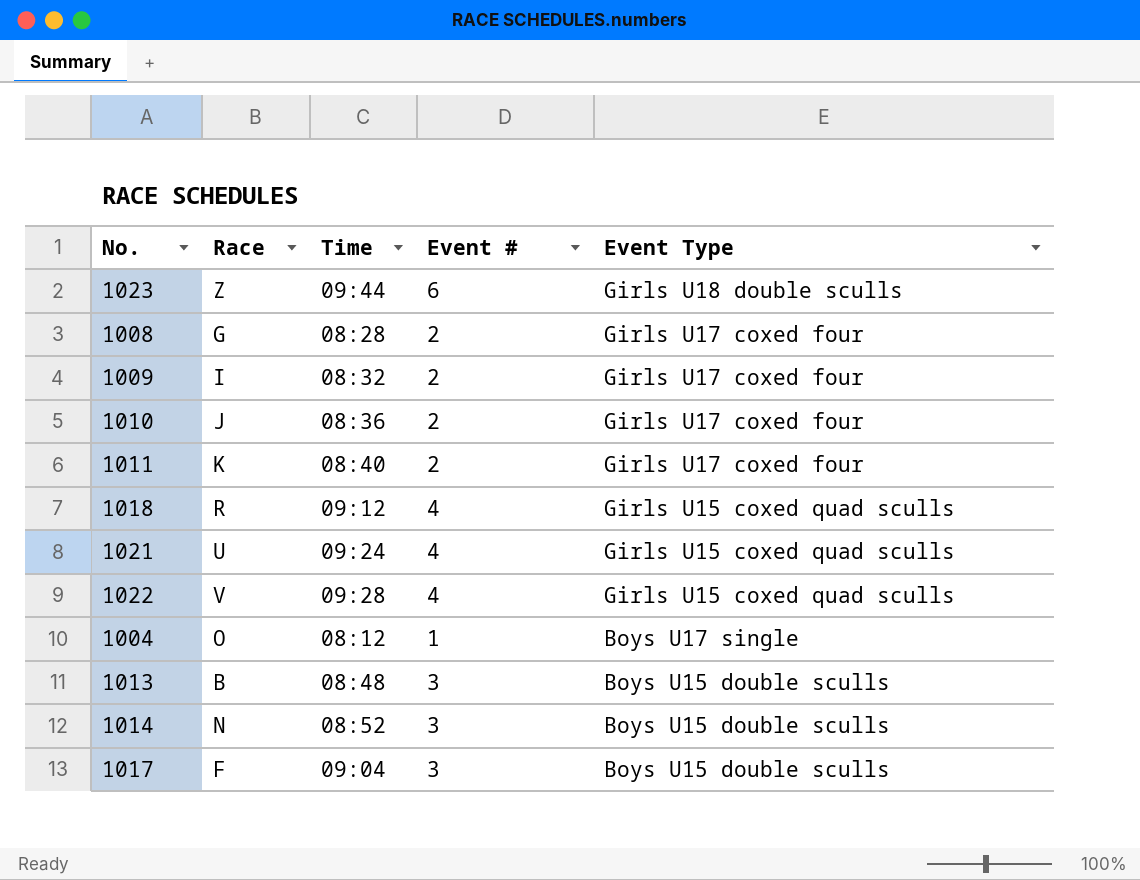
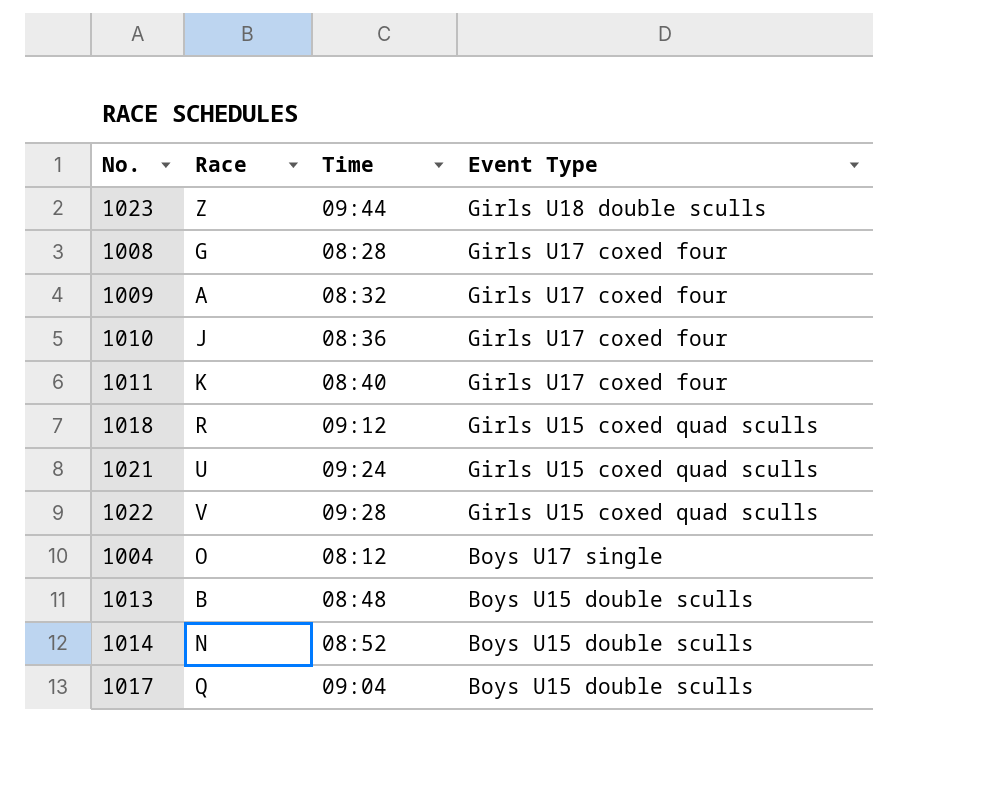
column Event # | position: 4 -> none
1009 | Race: I -> A
1017 | Race: F -> Q

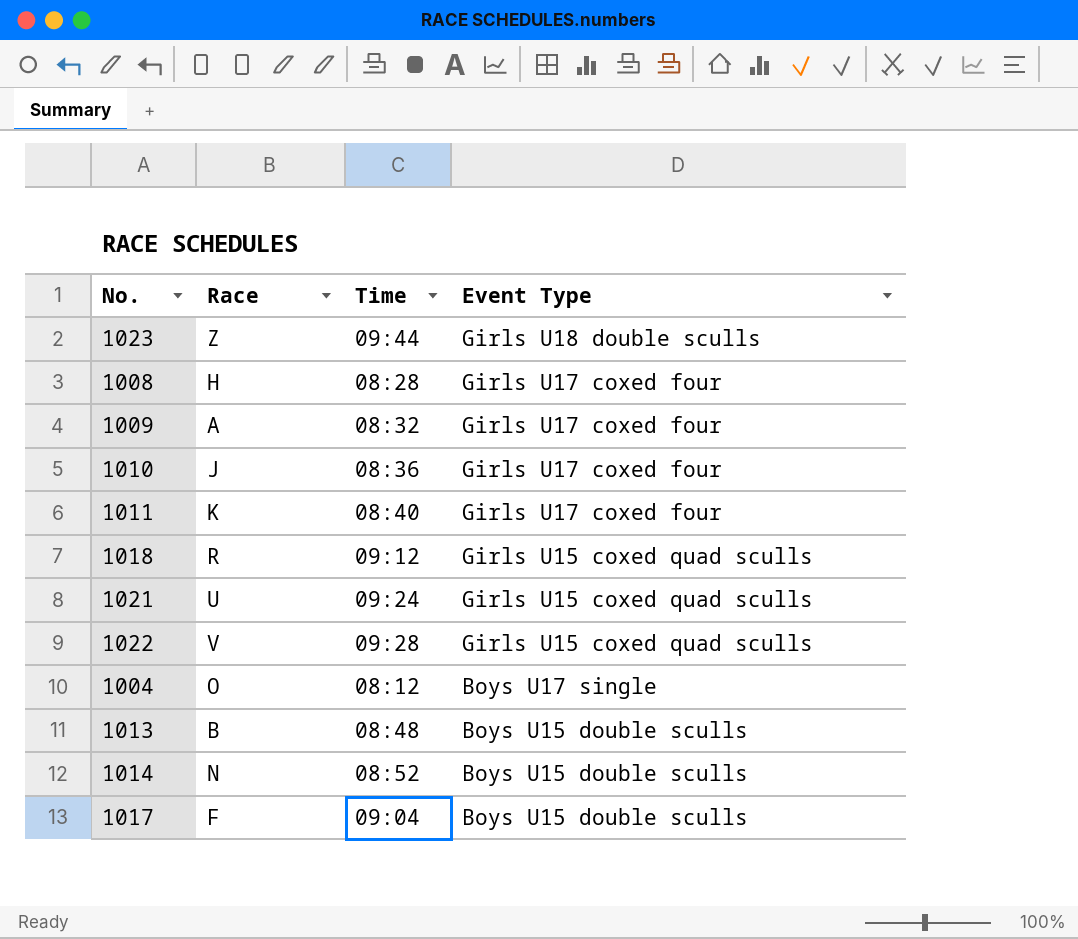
1008 | Race: G -> H
1017 | Race: Q -> F

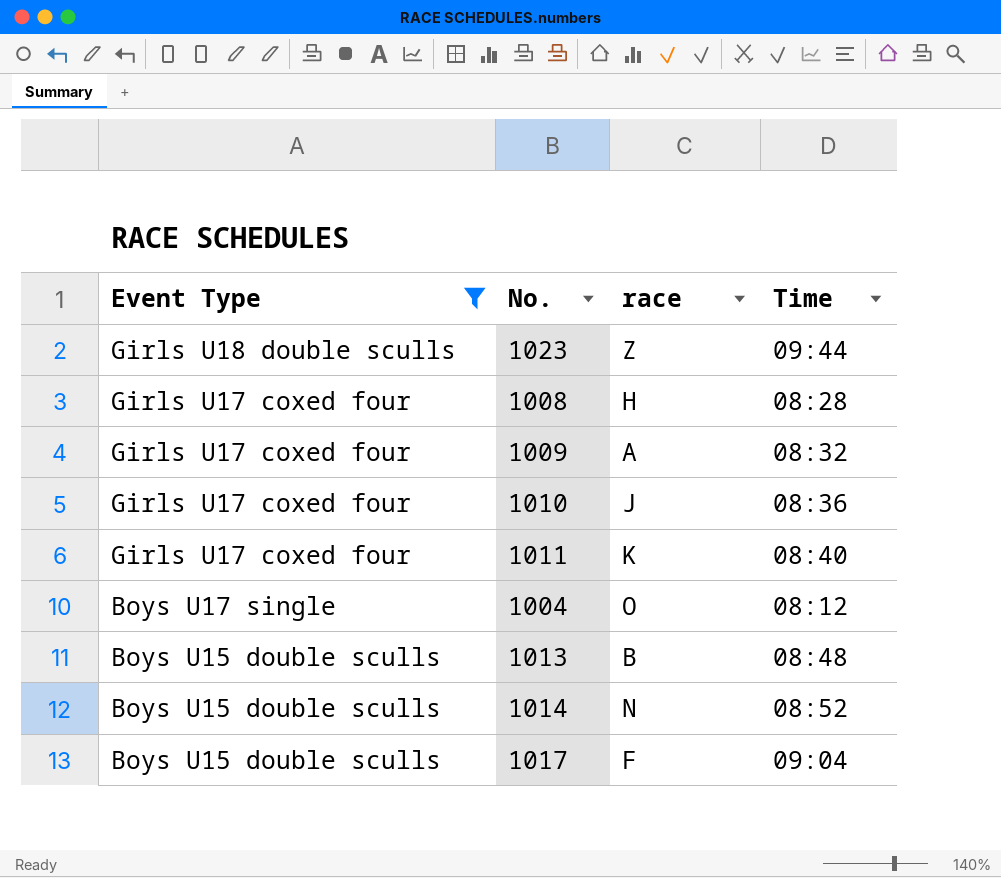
filter: none -> Event Type != Girls U15 coxed quad sculls
column Event Type | position: 4 -> 1
column name: Race -> race

